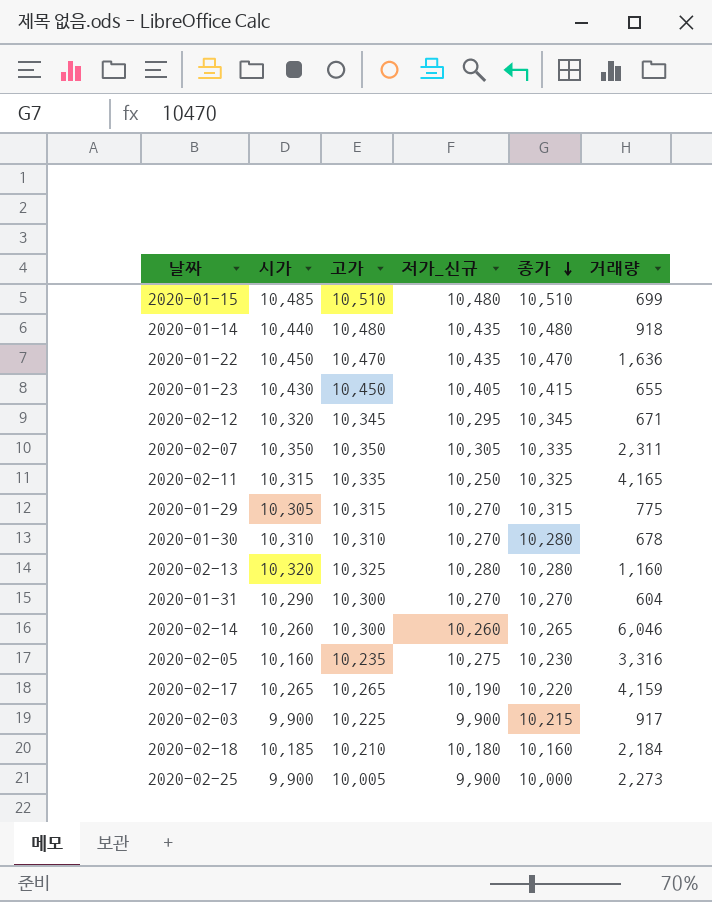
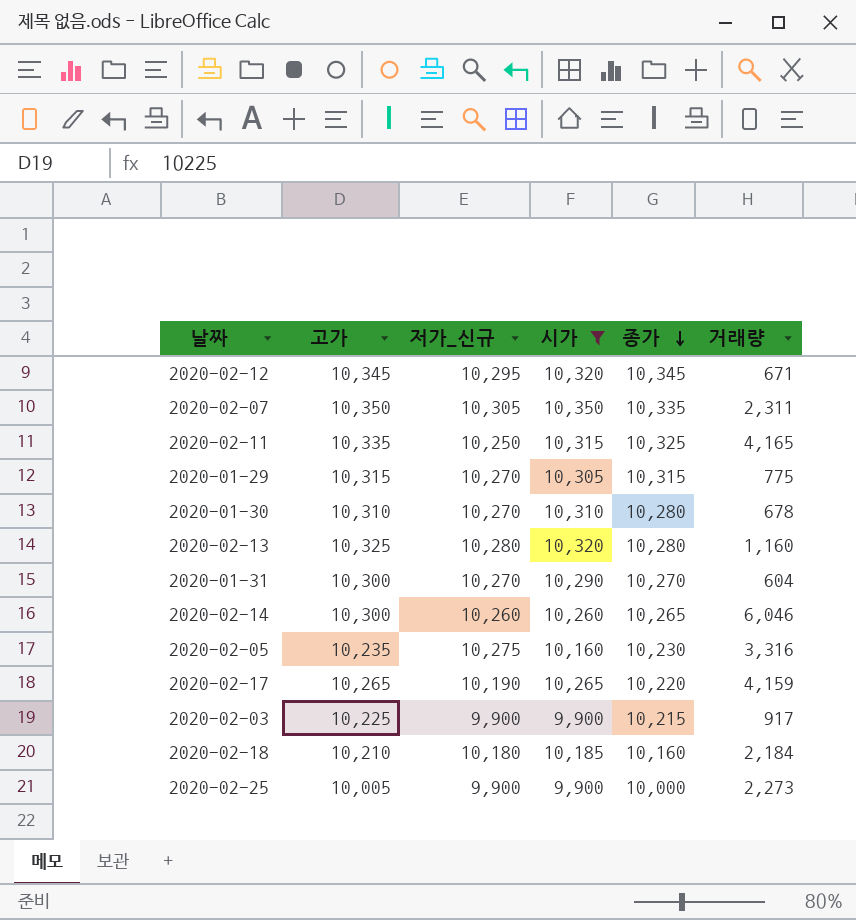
filter: none -> 시가 <= 10,350
column 시가 | position: 2 -> 4

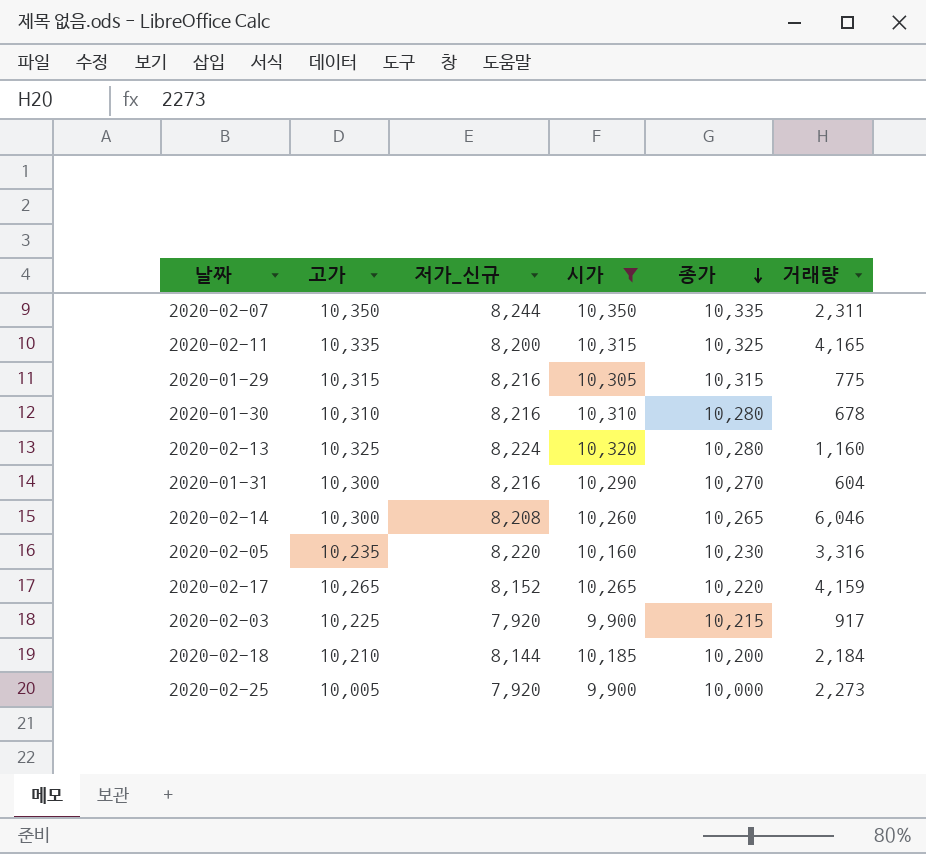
row 2020-02-12: 10,345 | 10,295 | 10,320 | 10,345 | 671 -> none
2020-02-07 | 저가_신규: 10,305 -> 8,244
2020-02-11 | 저가_신규: 10,250 -> 8,200
2020-01-29 | 저가_신규: 10,270 -> 8,216
2020-01-30 | 저가_신규: 10,270 -> 8,216
2020-02-13 | 저가_신규: 10,280 -> 8,224
2020-01-31 | 저가_신규: 10,270 -> 8,216
2020-02-14 | 저가_신규: 10,260 -> 8,208
2020-02-05 | 저가_신규: 10,275 -> 8,220
2020-02-17 | 저가_신규: 10,190 -> 8,152
2020-02-03 | 저가_신규: 9,900 -> 7,920
2020-02-18 | 저가_신규: 10,180 -> 8,144
2020-02-18 | 종가: 10,160 -> 10,200
2020-02-25 | 저가_신규: 9,900 -> 7,920

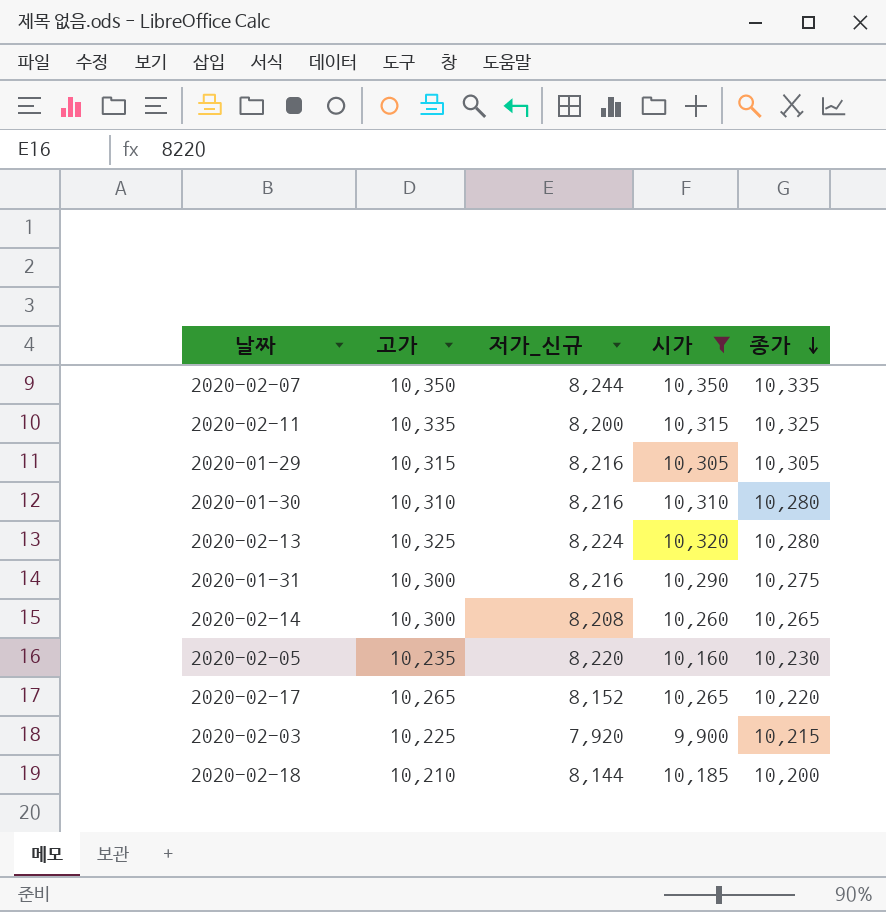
column 거래량 | position: 6 -> none
row 2020-02-25: 10,005 | 7,920 | 9,900 | 10,000 | 2,273 -> none
2020-01-29 | 종가: 10,315 -> 10,305
2020-01-31 | 종가: 10,270 -> 10,275

